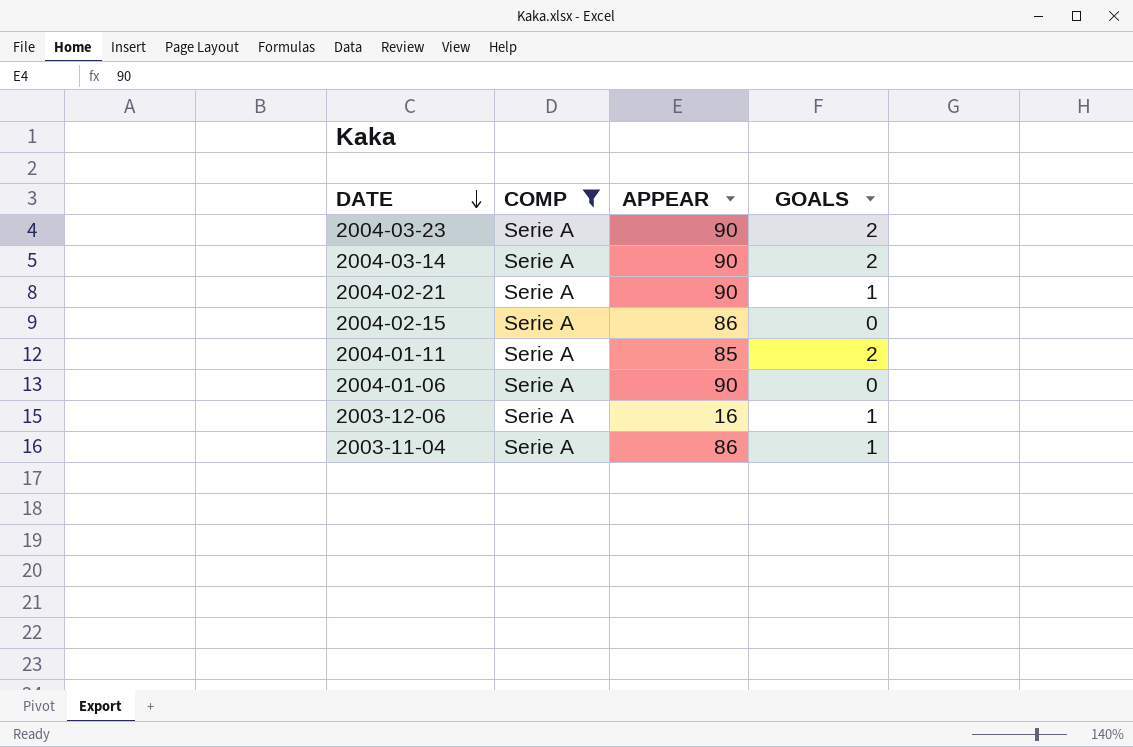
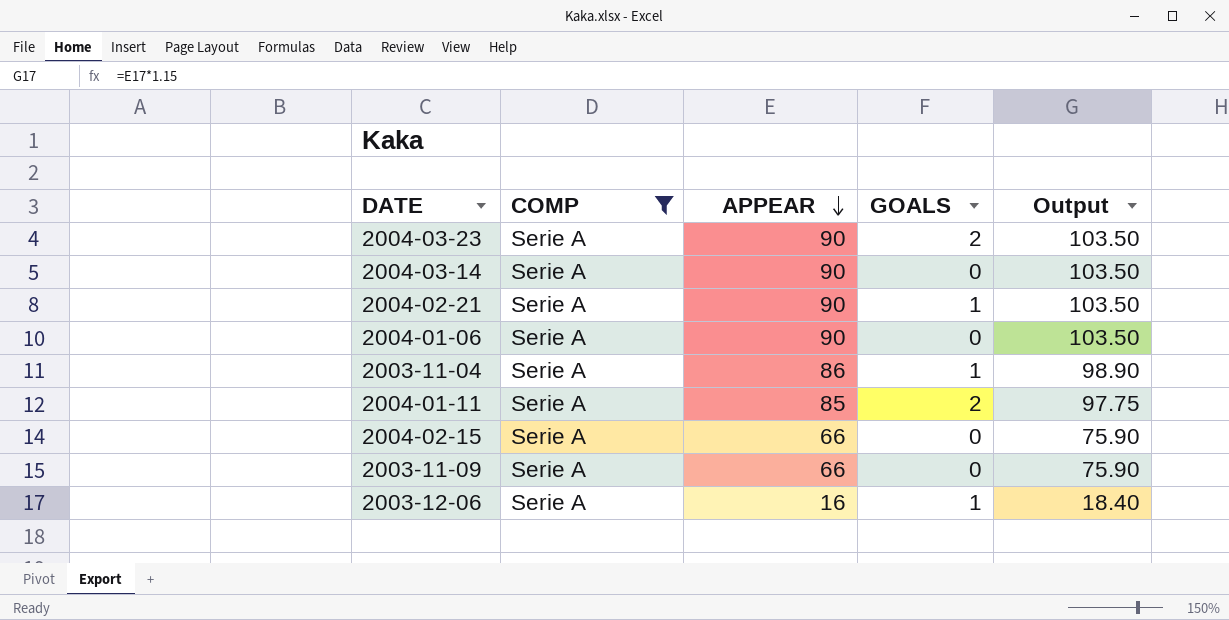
row order: DATE descending -> APPEAR descending
column Output | formula: none -> [APPEAR] * 1.15
2004-03-14 | GOALS: 2 -> 0
2004-02-15 | APPEAR: 86 -> 66
row 2003-11-09: none -> Serie A | 66 | 0 | 75.90

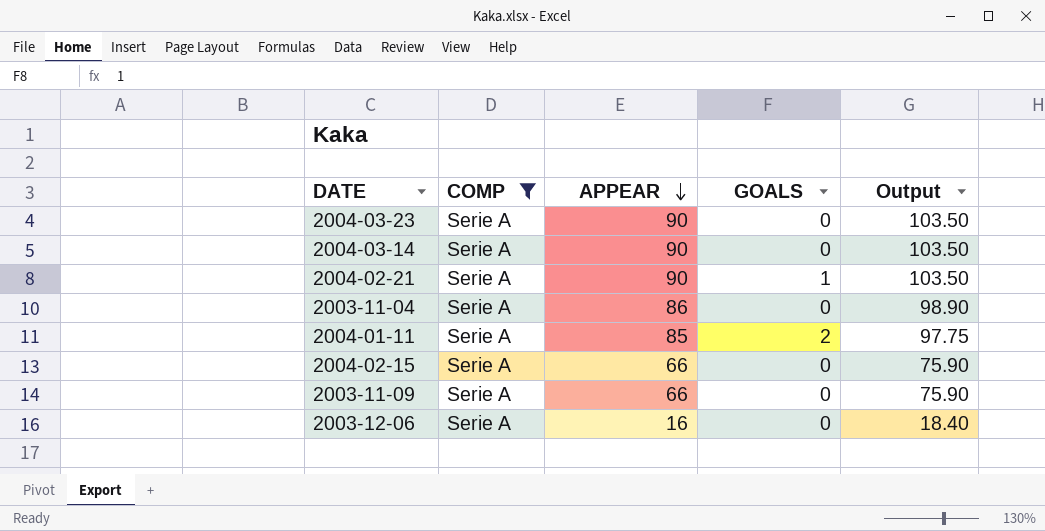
row 2004-01-06: Serie A | 90 | 0 | 103.50 -> none
2004-03-23 | GOALS: 2 -> 0
2003-11-04 | GOALS: 1 -> 0
2003-12-06 | GOALS: 1 -> 0

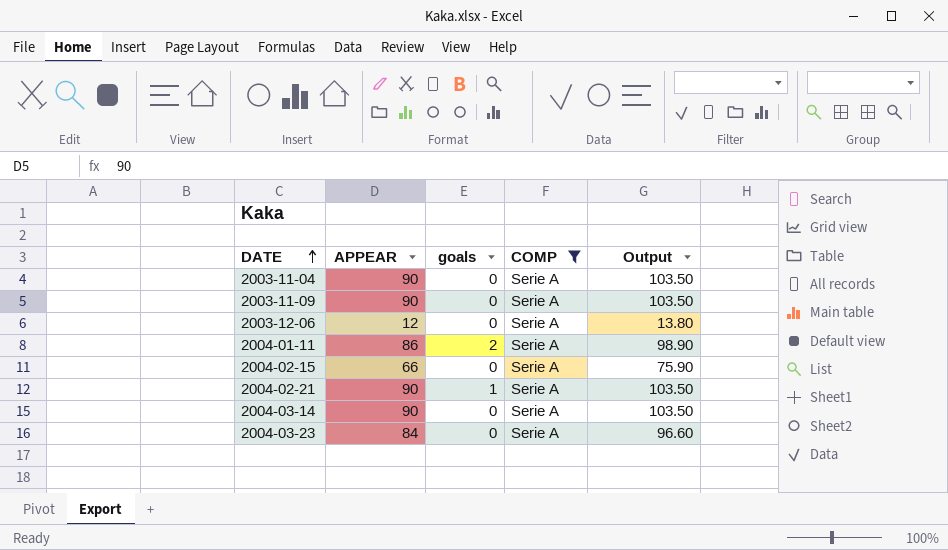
row order: APPEAR descending -> DATE ascending
column name: GOALS -> goals
column COMP | position: 2 -> 4
2003-11-04 | APPEAR: 86 -> 90
2003-11-04 | Output: 98.90 -> 103.50
2003-11-09 | APPEAR: 66 -> 90
2003-11-09 | Output: 75.90 -> 103.50
2003-12-06 | APPEAR: 16 -> 12
2003-12-06 | Output: 18.40 -> 13.80
2004-01-11 | APPEAR: 85 -> 86
2004-01-11 | Output: 97.75 -> 98.90
2004-03-23 | APPEAR: 90 -> 84
2004-03-23 | Output: 103.50 -> 96.60

